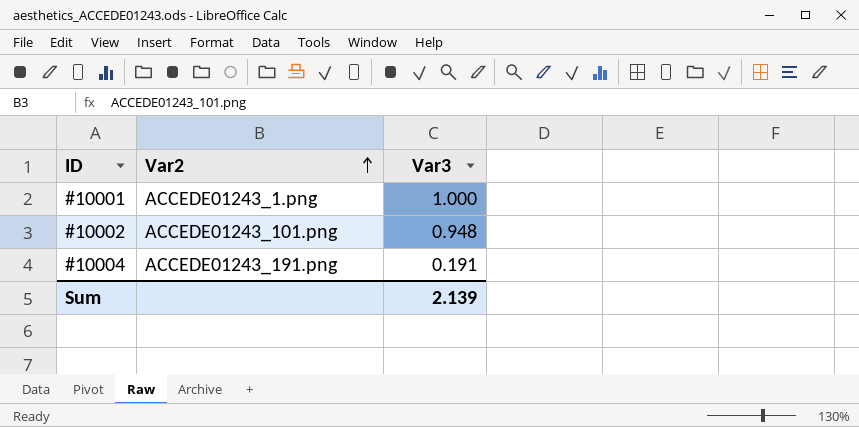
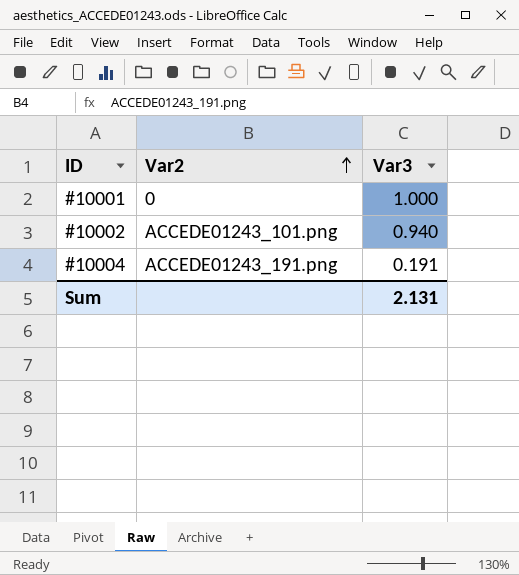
#10001 | Var2: ACCEDE01243_1.png -> 0
#10002 | Var3: 0.948 -> 0.940
Sum | Var3: 2.139 -> 2.131

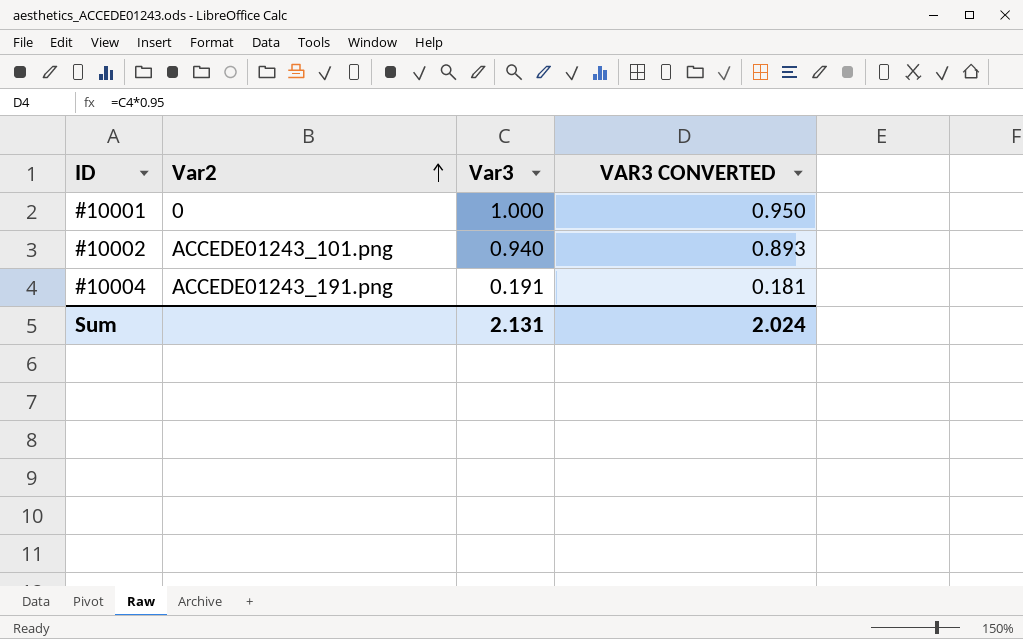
column VAR3 CONVERTED | formula: none -> [Var3] * 0.95

